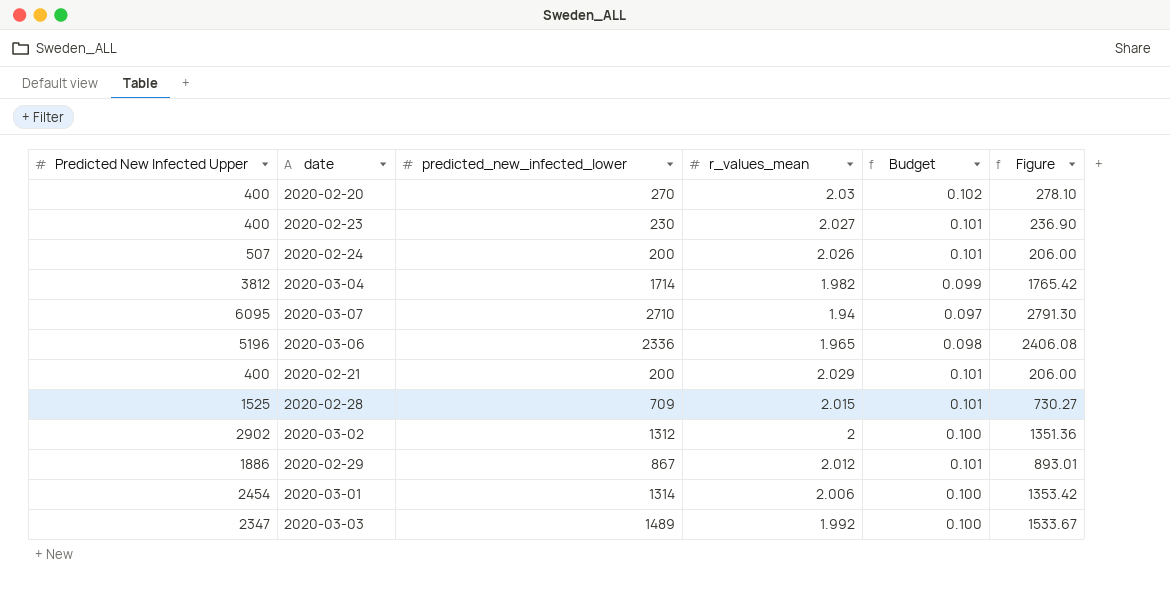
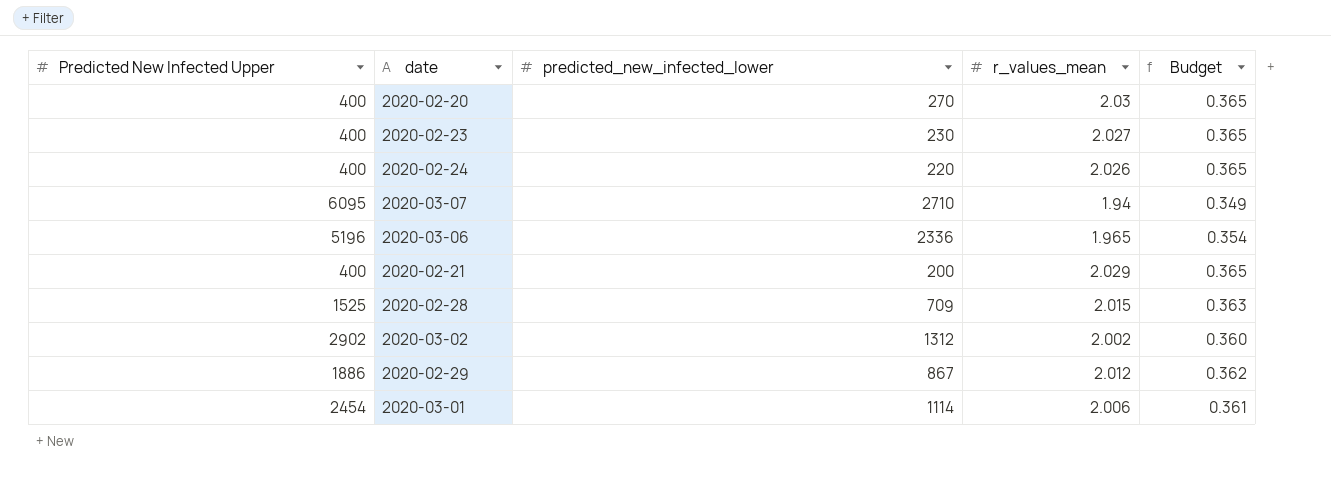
column Figure | formula: [predicted_new_infected_lower] * 1.03 -> none
column Budget | formula: [r_values_mean] * 0.05 -> [r_values_mean] * 0.18
row 2020-03-04: 3812 | 1714 | 1.982 | 0.099 | 1765.42 -> none
row 2020-03-03: 2347 | 1489 | 1.992 | 0.100 | 1533.67 -> none
2020-02-24 | Predicted New Infected Upper: 507 -> 400
2020-02-24 | predicted_new_infected_lower: 200 -> 220
2020-03-02 | r_values_mean: 2 -> 2.002
2020-03-01 | predicted_new_infected_lower: 1314 -> 1114

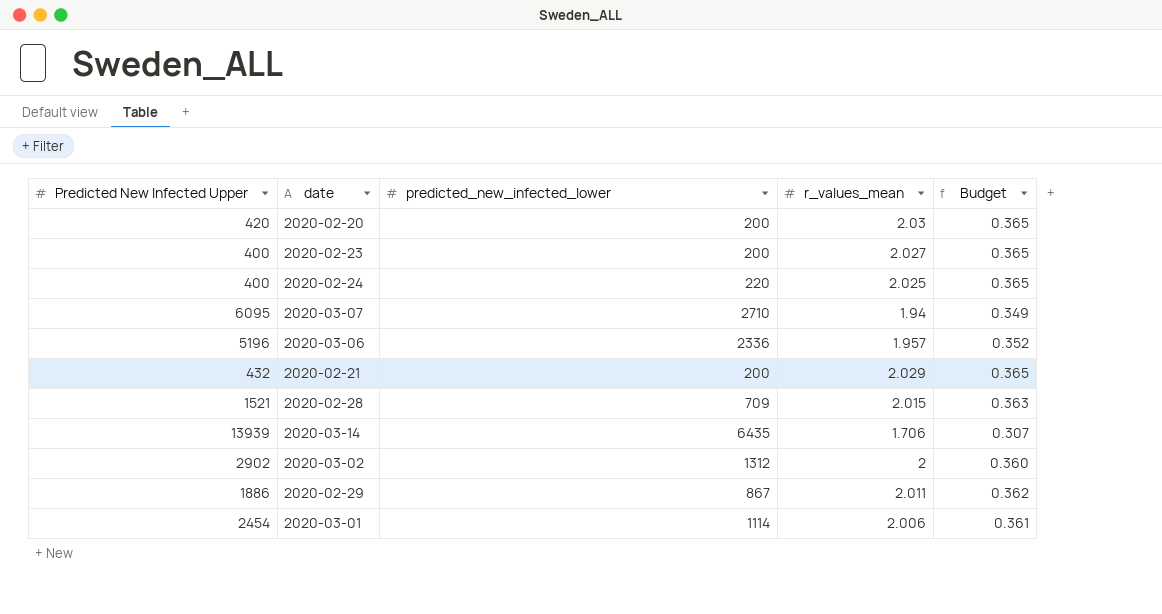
2020-02-20 | Predicted New Infected Upper: 400 -> 420
2020-02-20 | predicted_new_infected_lower: 270 -> 200
2020-02-23 | predicted_new_infected_lower: 230 -> 200
2020-02-24 | r_values_mean: 2.026 -> 2.025
2020-03-06 | r_values_mean: 1.965 -> 1.957
2020-03-06 | Budget: 0.354 -> 0.352
2020-02-21 | Predicted New Infected Upper: 400 -> 432
2020-02-28 | Predicted New Infected Upper: 1525 -> 1521
row 2020-03-14: none -> 13939 | 6435 | 1.706 | 0.307
2020-03-02 | r_values_mean: 2.002 -> 2
2020-02-29 | r_values_mean: 2.012 -> 2.011

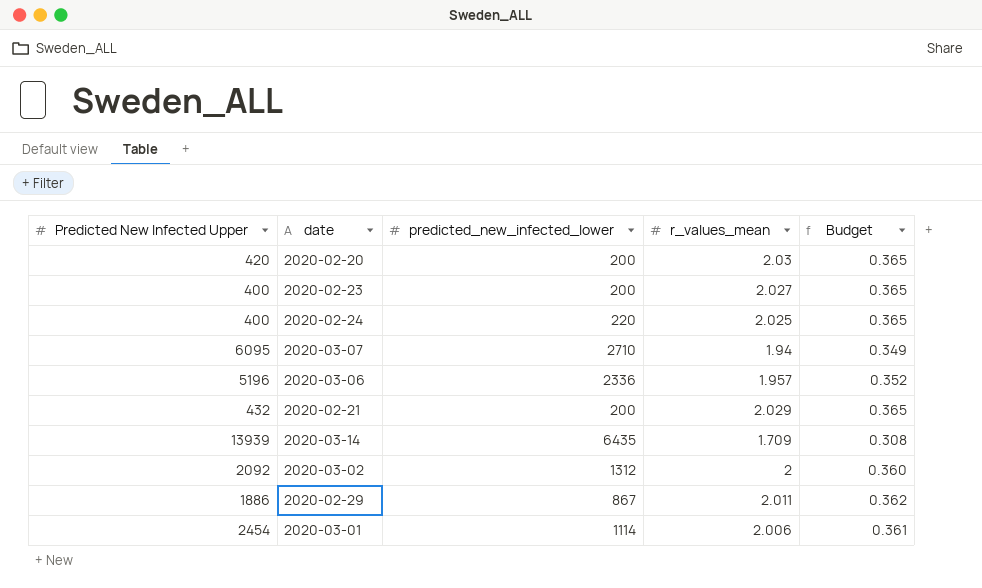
row 2020-02-28: 1521 | 709 | 2.015 | 0.363 -> none
2020-03-14 | r_values_mean: 1.706 -> 1.709
2020-03-14 | Budget: 0.307 -> 0.308
2020-03-02 | Predicted New Infected Upper: 2902 -> 2092

